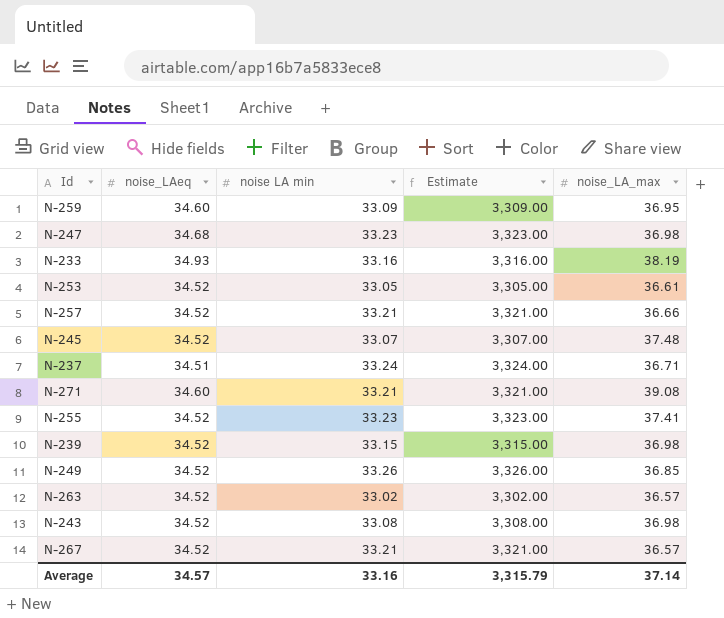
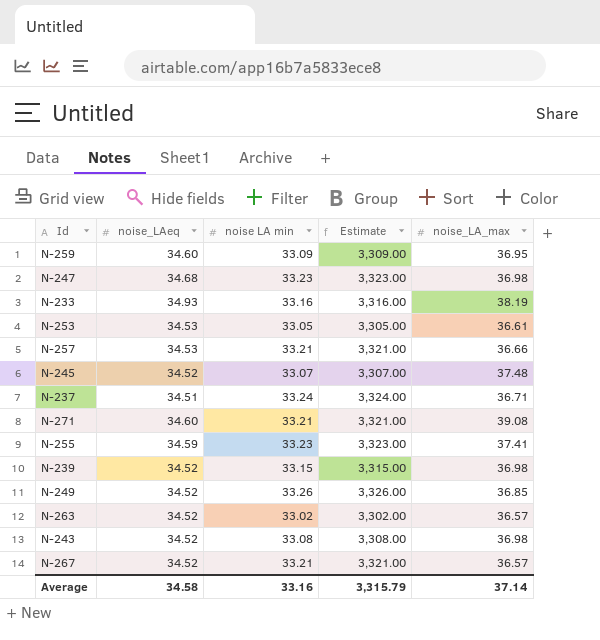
N-253 | noise_LAeq: 34.52 -> 34.53
N-257 | noise_LAeq: 34.52 -> 34.53
N-255 | noise_LAeq: 34.52 -> 34.59
Average | noise_LAeq: 34.57 -> 34.58

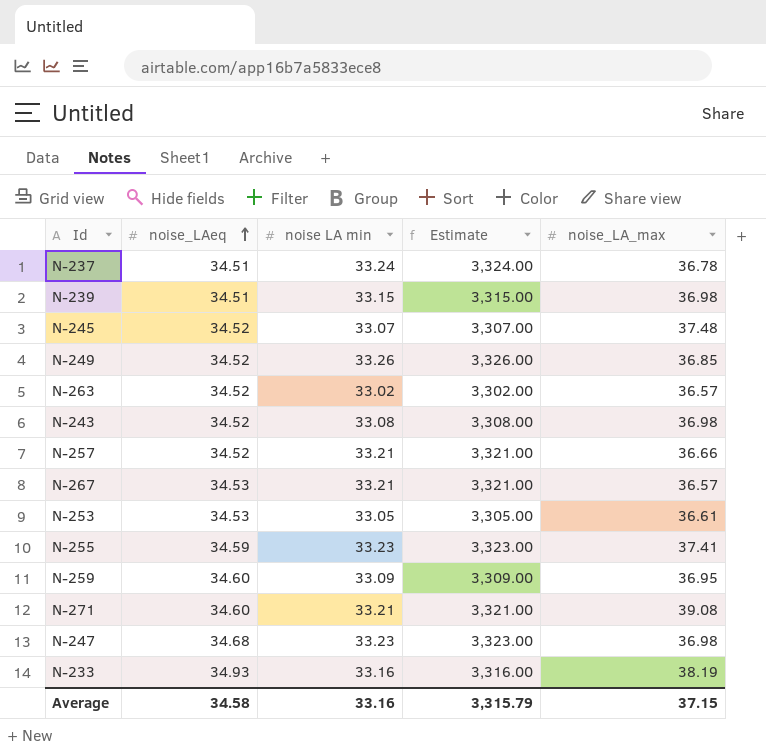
row order: none -> noise_LAeq ascending
N-237 | noise_LA_max: 36.71 -> 36.78
N-239 | noise_LAeq: 34.52 -> 34.51
N-257 | noise_LAeq: 34.53 -> 34.52
N-267 | noise_LAeq: 34.52 -> 34.53
Average | noise_LA_max: 37.14 -> 37.15

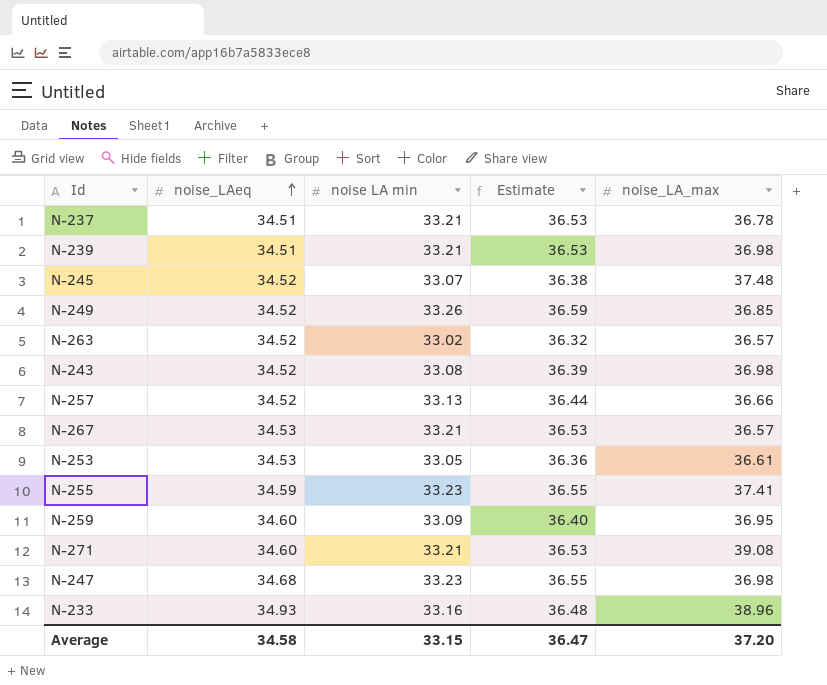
column Estimate | formula: [noise LA min] * 100 -> [noise LA min] * 1.1
N-237 | noise LA min: 33.24 -> 33.21
N-239 | noise LA min: 33.15 -> 33.21
N-257 | noise LA min: 33.21 -> 33.13
N-233 | noise_LA_max: 38.19 -> 38.96
Average | noise LA min: 33.16 -> 33.15
Average | Estimate: 3,315.79 -> 36.47
Average | noise_LA_max: 37.15 -> 37.20

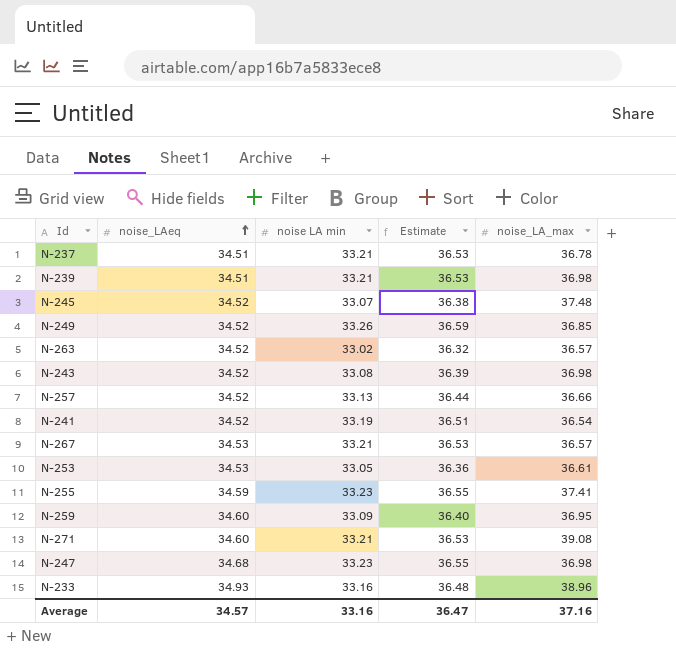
row N-241: none -> 34.52 | 33.19 | 36.51 | 36.54
Average | noise_LAeq: 34.58 -> 34.57
Average | noise LA min: 33.15 -> 33.16
Average | noise_LA_max: 37.20 -> 37.16

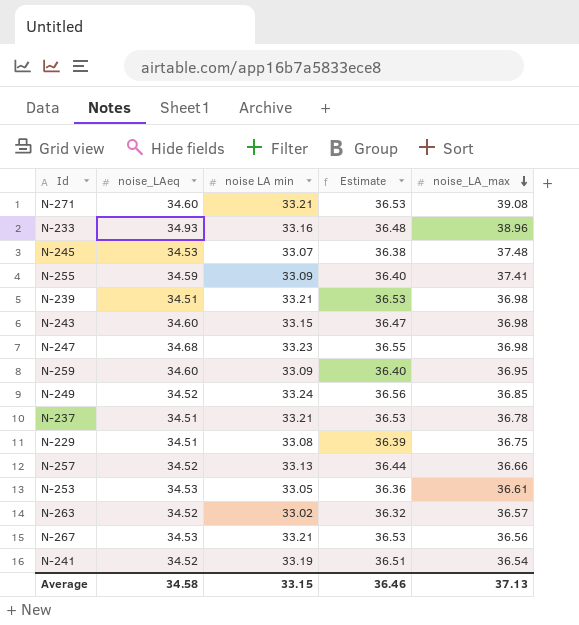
row order: noise_LAeq ascending -> noise_LA_max descending
N-245 | noise_LAeq: 34.52 -> 34.53
N-255 | noise LA min: 33.23 -> 33.09
N-255 | Estimate: 36.55 -> 36.40
N-243 | noise_LAeq: 34.52 -> 34.60
N-243 | noise LA min: 33.08 -> 33.15
N-243 | Estimate: 36.39 -> 36.47
N-249 | noise LA min: 33.26 -> 33.24
N-249 | Estimate: 36.59 -> 36.56
row N-229: none -> 34.51 | 33.08 | 36.39 | 36.75
N-267 | noise_LA_max: 36.57 -> 36.56
Average | noise_LAeq: 34.57 -> 34.58
Average | noise LA min: 33.16 -> 33.15
Average | Estimate: 36.47 -> 36.46
Average | noise_LA_max: 37.16 -> 37.13

